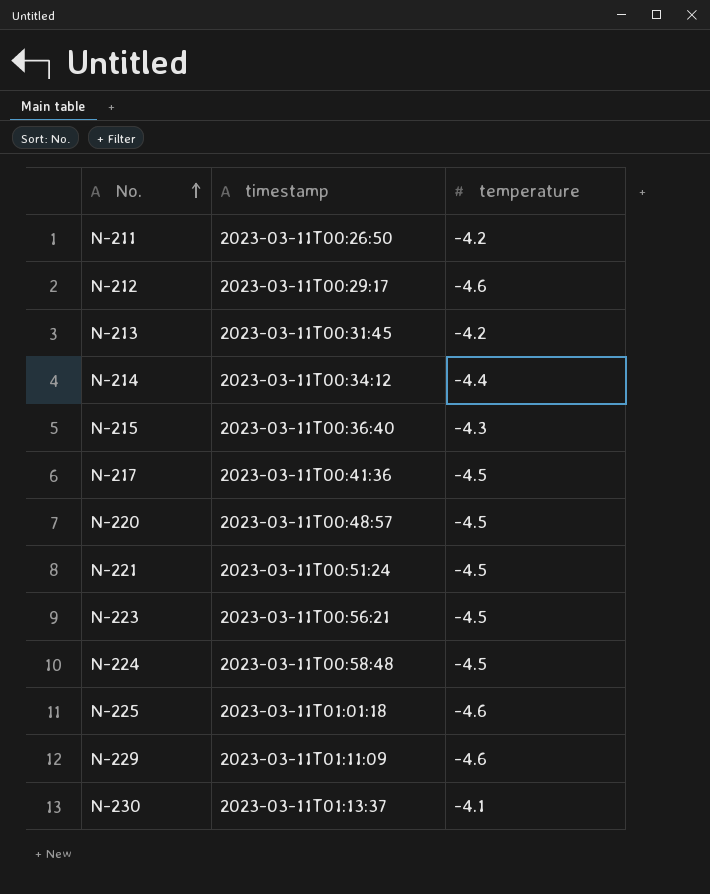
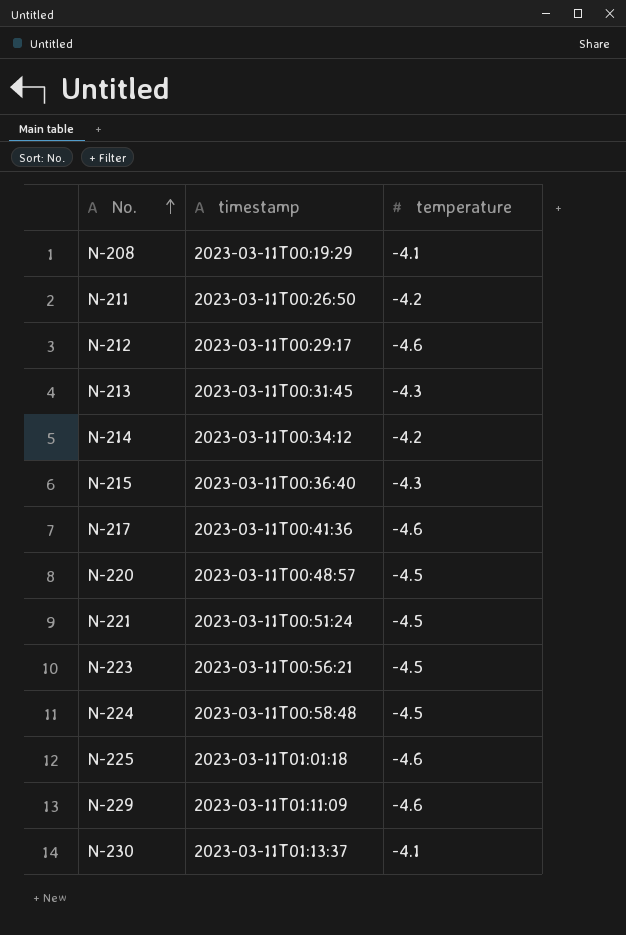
row N-208: none -> 2023-03-11T00:19:29 | -4.1
N-213 | temperature: -4.2 -> -4.3
N-214 | temperature: -4.4 -> -4.2
N-217 | temperature: -4.5 -> -4.6

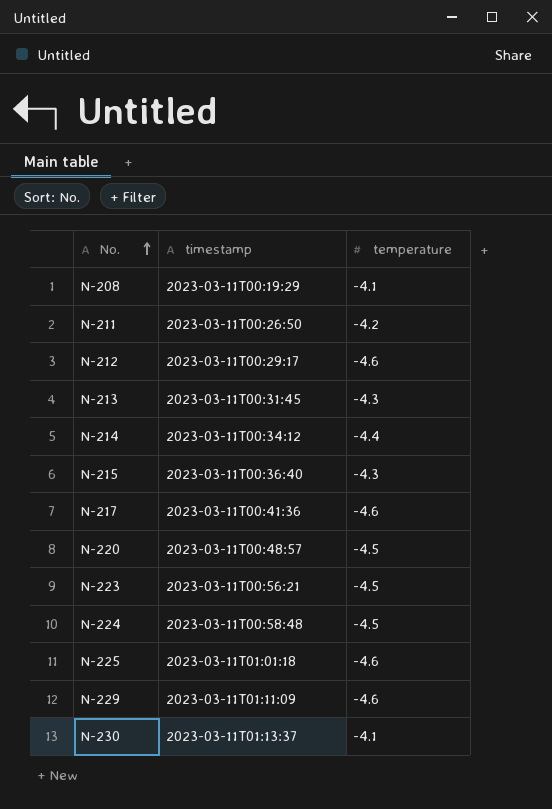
row N-221: 2023-03-11T00:51:24 | -4.5 -> none
N-214 | temperature: -4.2 -> -4.4

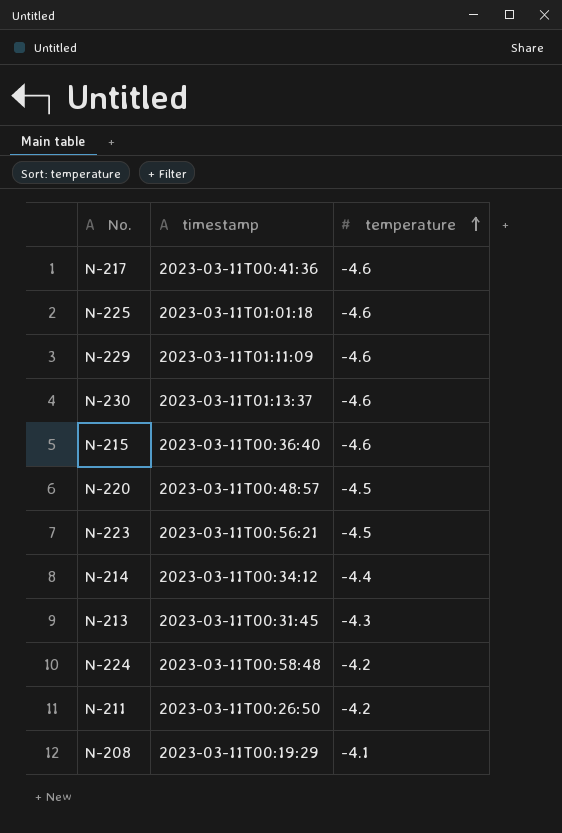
row order: No. ascending -> temperature ascending
row N-212: 2023-03-11T00:29:17 | -4.6 -> none
N-230 | temperature: -4.1 -> -4.6
N-215 | temperature: -4.3 -> -4.6
N-224 | temperature: -4.5 -> -4.2

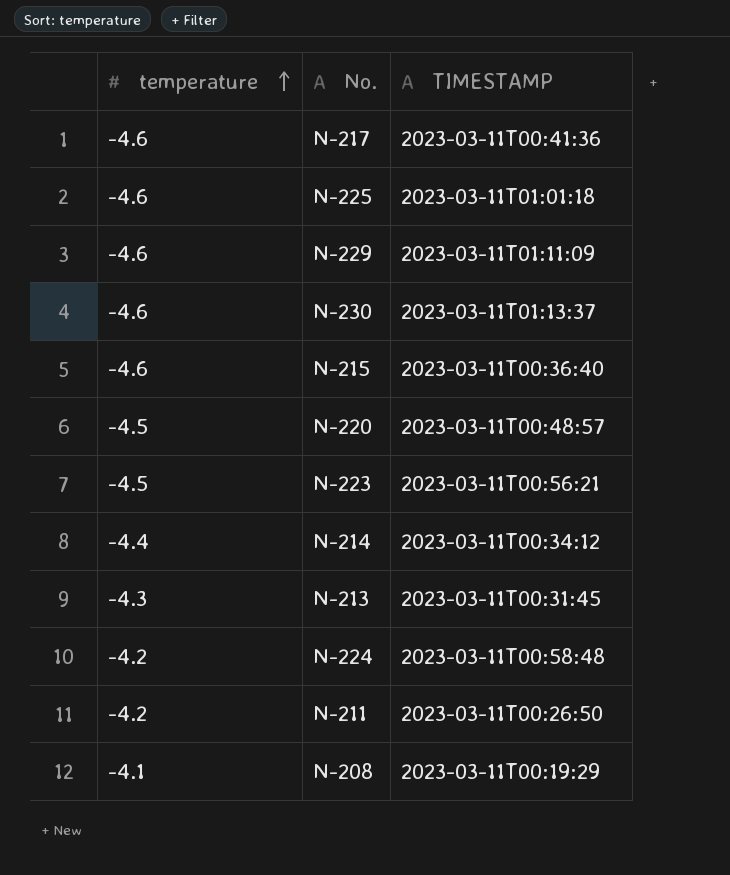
column temperature | position: 3 -> 1
column name: timestamp -> TIMESTAMP

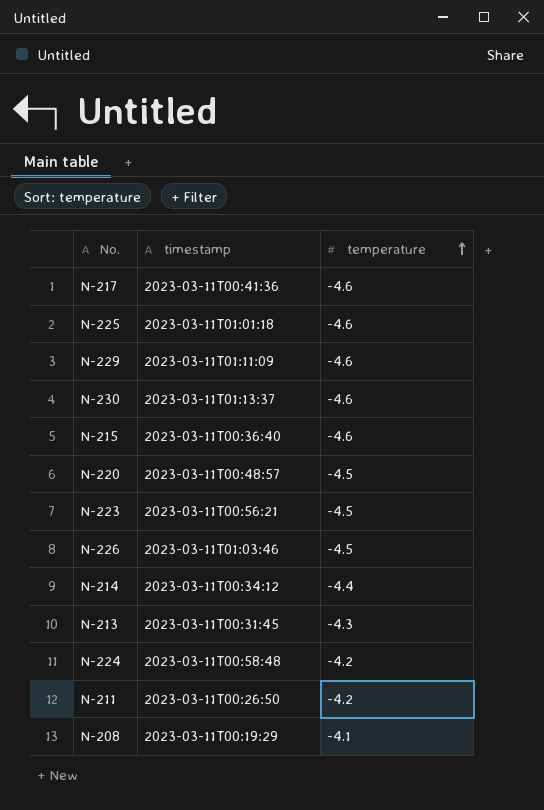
column name: TIMESTAMP -> timestamp
column temperature | position: 1 -> 3
row N-226: none -> 2023-03-11T01:03:46 | -4.5

